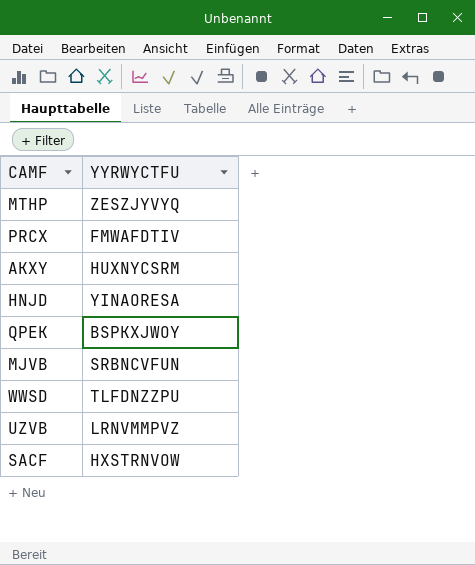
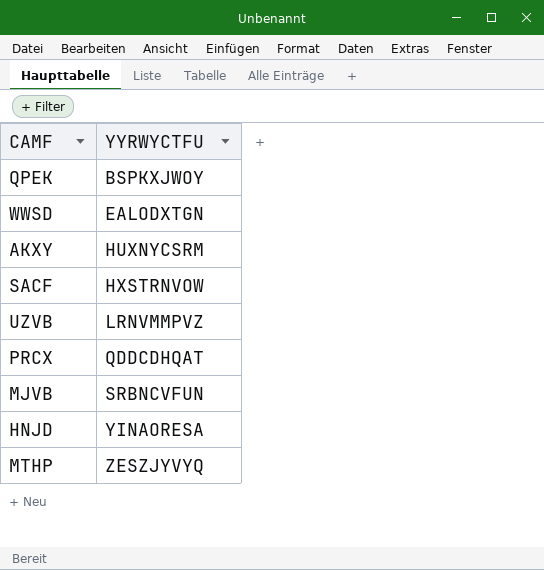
row order: none -> YYRWYCTFU ascending
WWSD | YYRWYCTFU: TLFDNZZPU -> EALODXTGN
PRCX | YYRWYCTFU: FMWAFDTIV -> QDDCDHQAT

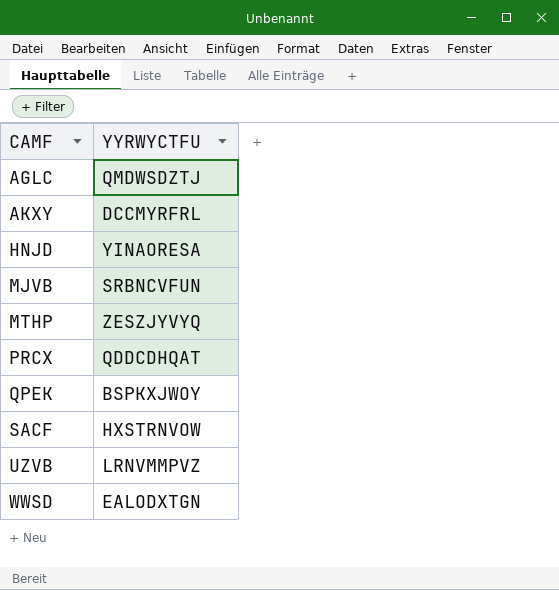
row order: YYRWYCTFU ascending -> CAMF ascending
row AGLC: none -> QMDWSDZTJ
AKXY | YYRWYCTFU: HUXNYCSRM -> DCCMYRFRL

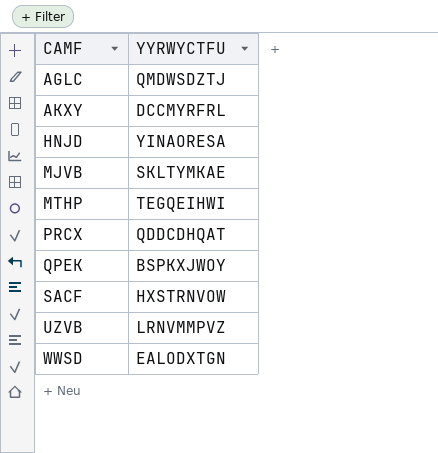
MJVB | YYRWYCTFU: SRBNCVFUN -> SKLTYMKAE
MTHP | YYRWYCTFU: ZESZJYVYQ -> TEGQEIHWI

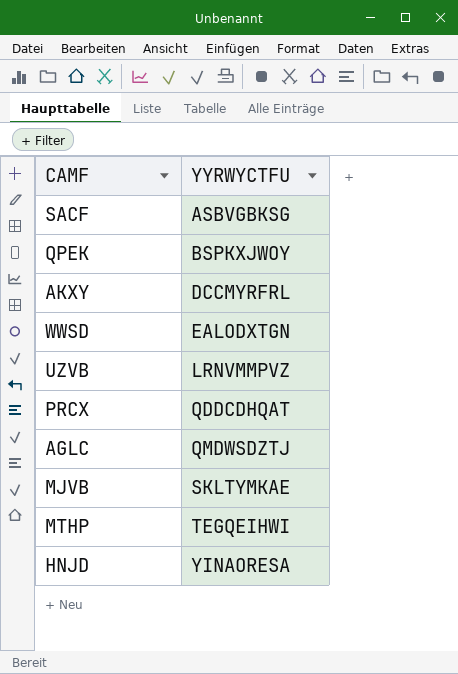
row order: CAMF ascending -> YYRWYCTFU ascending
SACF | YYRWYCTFU: HXSTRNVOW -> ASBVGBKSG

